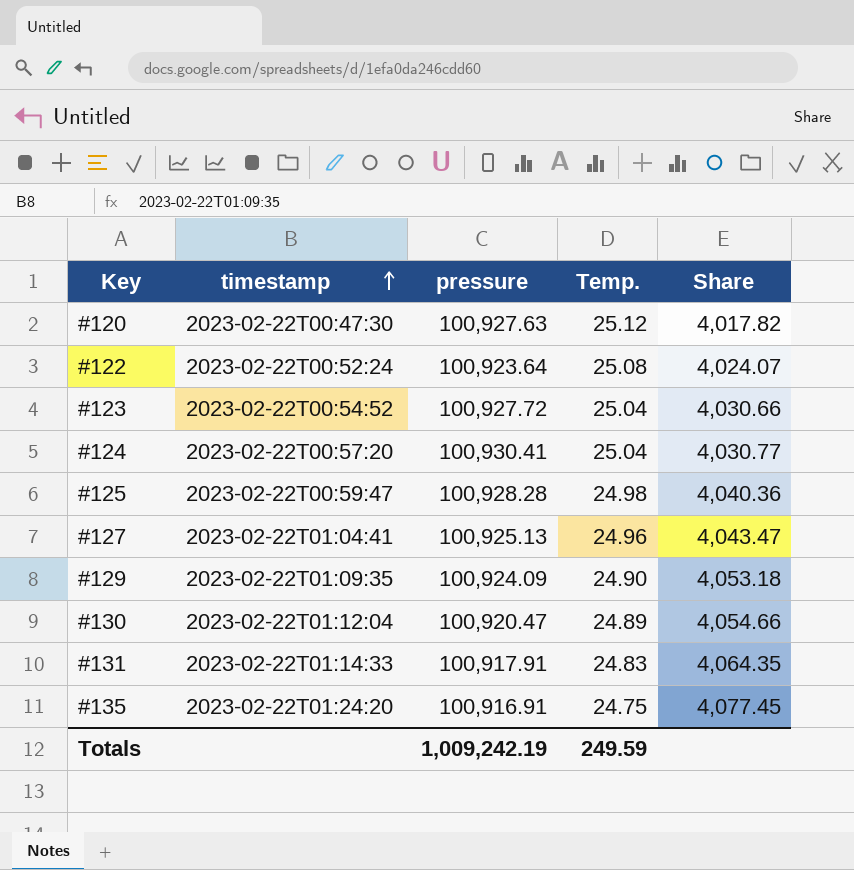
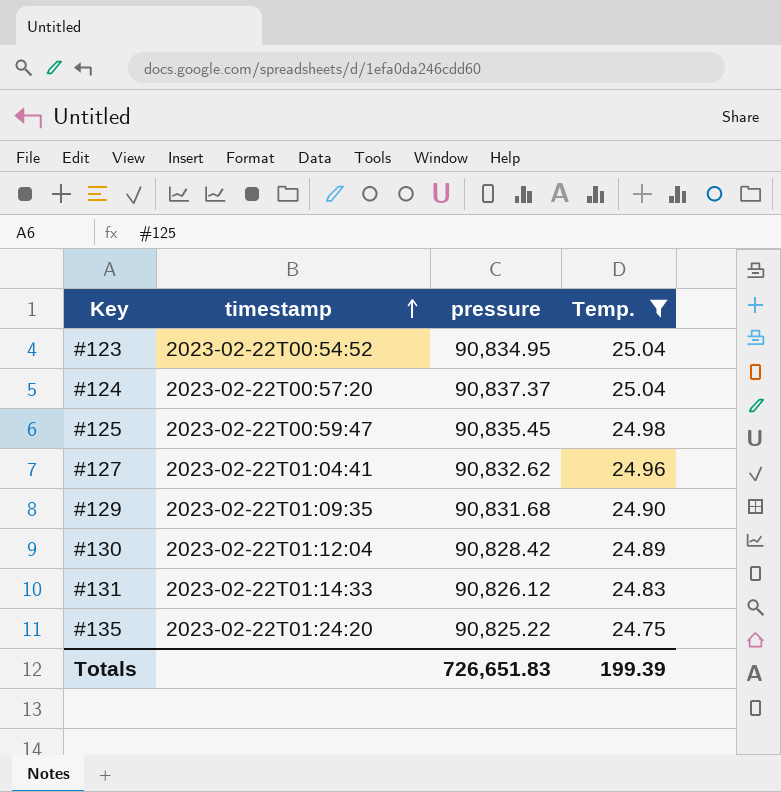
filter: none -> Temp. <= 25.04
column Share | formula: [pressure] / [Temp.] -> none
#123 | pressure: 100,927.72 -> 90,834.95
#124 | pressure: 100,930.41 -> 90,837.37
#125 | pressure: 100,928.28 -> 90,835.45
#127 | pressure: 100,925.13 -> 90,832.62
#129 | pressure: 100,924.09 -> 90,831.68
#130 | pressure: 100,920.47 -> 90,828.42
#131 | pressure: 100,917.91 -> 90,826.12
#135 | pressure: 100,916.91 -> 90,825.22
Totals | pressure: 1,009,242.19 -> 726,651.83
Totals | Temp.: 249.59 -> 199.39

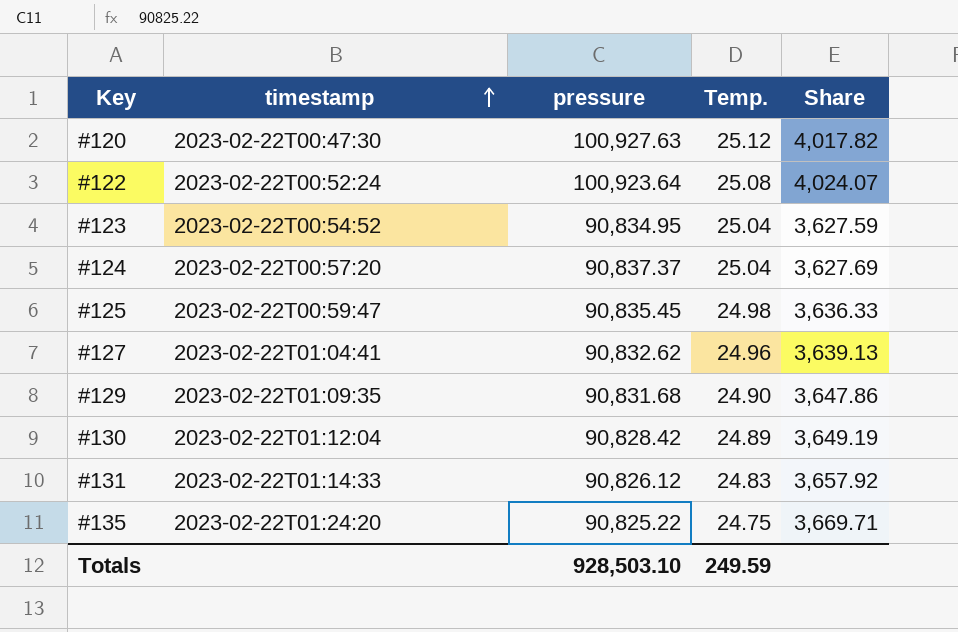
filter: Temp. <= 25.04 -> none
column Share | formula: none -> [pressure] / [Temp.]
Totals | pressure: 726,651.83 -> 928,503.10
Totals | Temp.: 199.39 -> 249.59

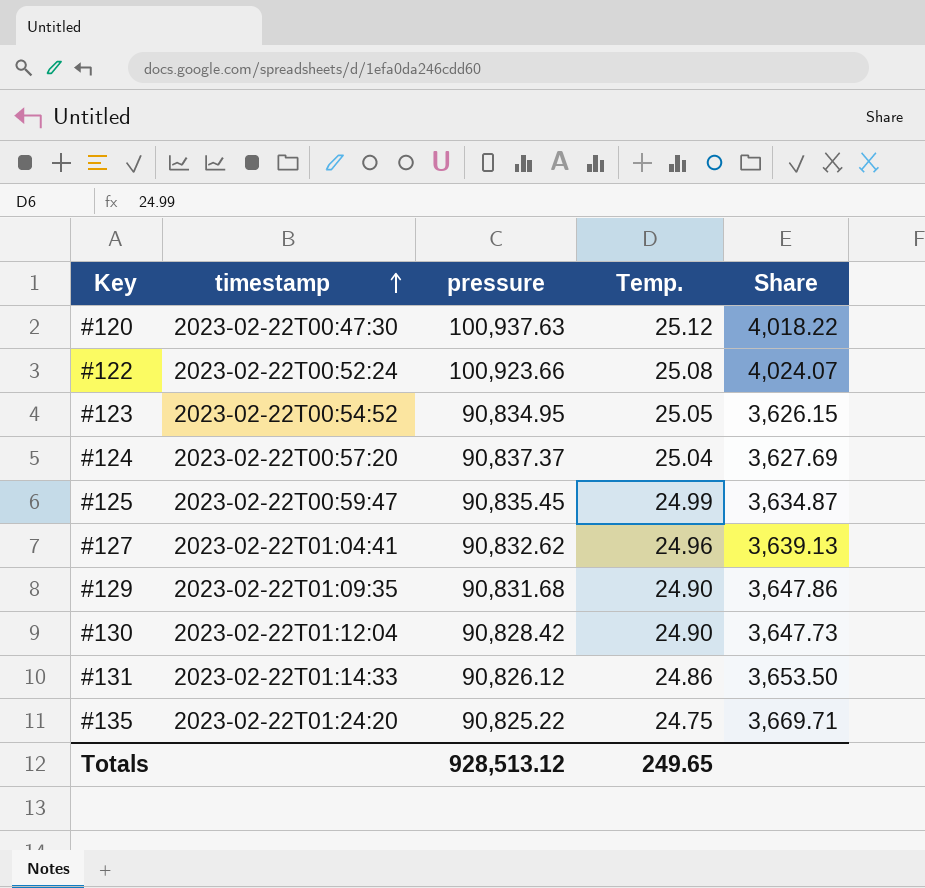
#120 | pressure: 100,927.63 -> 100,937.63
#120 | Share: 4,017.82 -> 4,018.22
#122 | pressure: 100,923.64 -> 100,923.66
#123 | Temp.: 25.04 -> 25.05
#123 | Share: 3,627.59 -> 3,626.15
#125 | Temp.: 24.98 -> 24.99
#125 | Share: 3,636.33 -> 3,634.87
#130 | Temp.: 24.89 -> 24.90
#130 | Share: 3,649.19 -> 3,647.73
#131 | Temp.: 24.83 -> 24.86
#131 | Share: 3,657.92 -> 3,653.50
Totals | pressure: 928,503.10 -> 928,513.12
Totals | Temp.: 249.59 -> 249.65

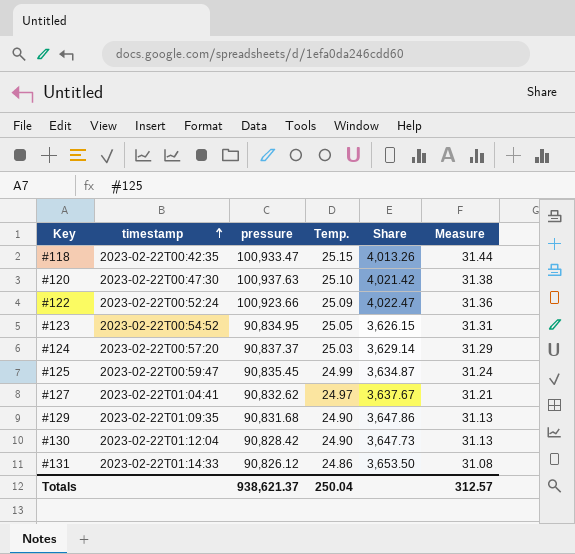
column Measure | formula: none -> [Temp.] * 1.25
row #135: 2023-02-22T01:24:20 | 90,825.22 | 24.75 | 3,669.71 -> none
row #118: none -> 2023-02-22T00:42:35 | 100,933.47 | 25.15 | 4,013.26 | 31.44
#120 | Temp.: 25.12 -> 25.10
#120 | Share: 4,018.22 -> 4,021.42
#122 | Temp.: 25.08 -> 25.09
#122 | Share: 4,024.07 -> 4,022.47
#124 | Temp.: 25.04 -> 25.03
#124 | Share: 3,627.69 -> 3,629.14
#127 | Temp.: 24.96 -> 24.97
#127 | Share: 3,639.13 -> 3,637.67
Totals | pressure: 928,513.12 -> 938,621.37
Totals | Temp.: 249.65 -> 250.04

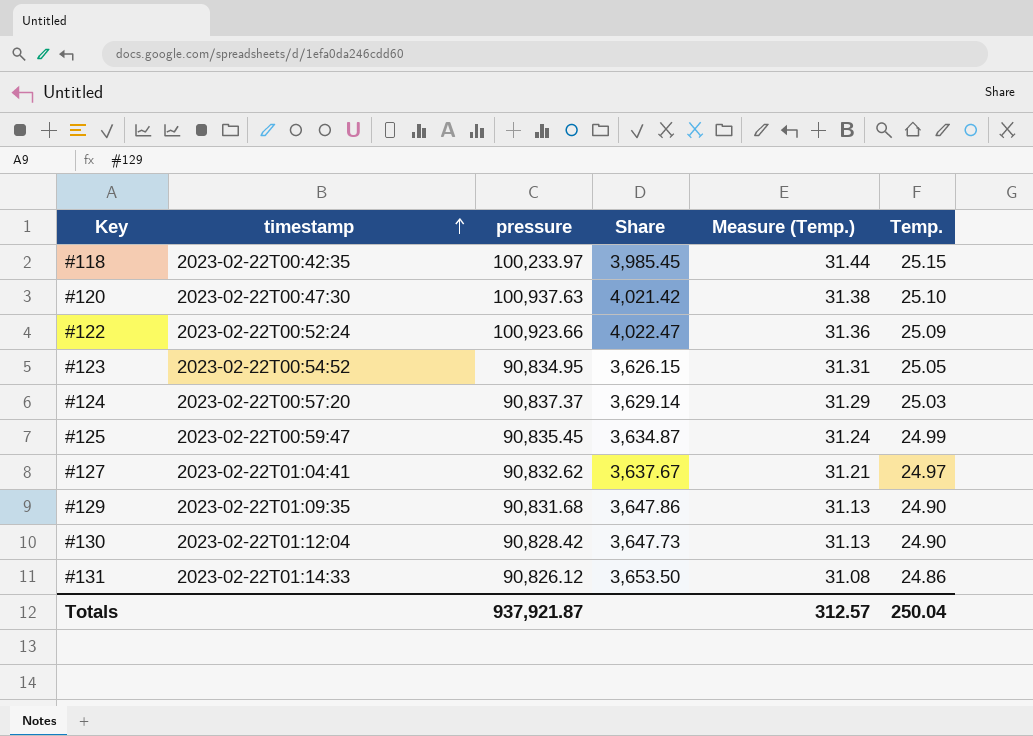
column name: Measure -> Measure (Temp.)
column Temp. | position: 4 -> 6
#118 | pressure: 100,933.47 -> 100,233.97
#118 | Share: 4,013.26 -> 3,985.45
Totals | pressure: 938,621.37 -> 937,921.87

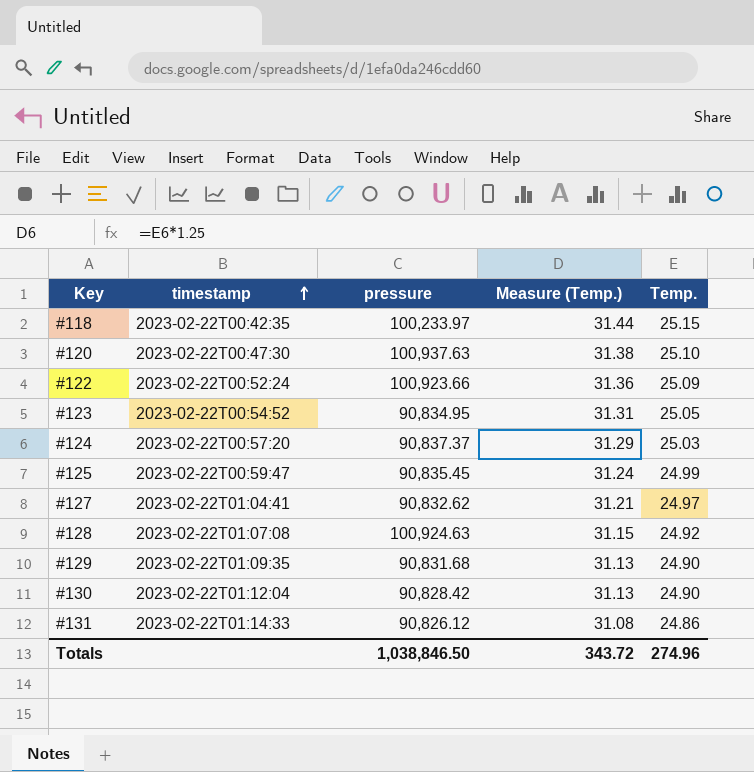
column Share | formula: [pressure] / [Temp.] -> none
row #128: none -> 2023-02-22T01:07:08 | 100,924.63 | 31.15 | 24.92
Totals | pressure: 937,921.87 -> 1,038,846.50
Totals | Measure (Temp.): 312.57 -> 343.72
Totals | Temp.: 250.04 -> 274.96

